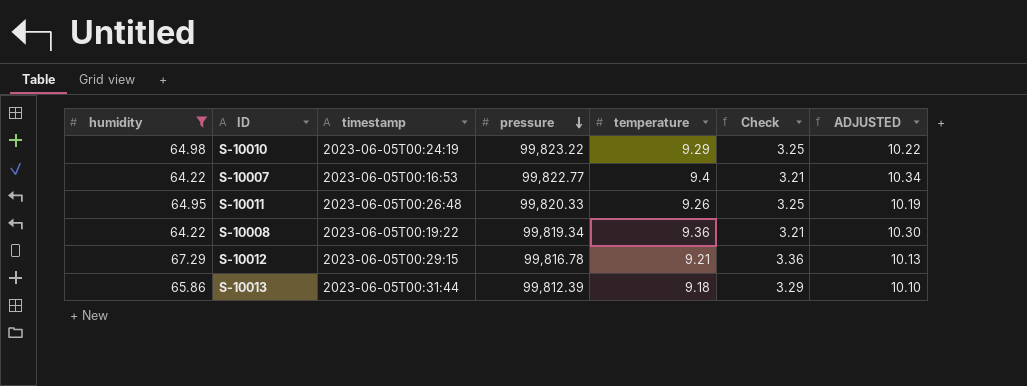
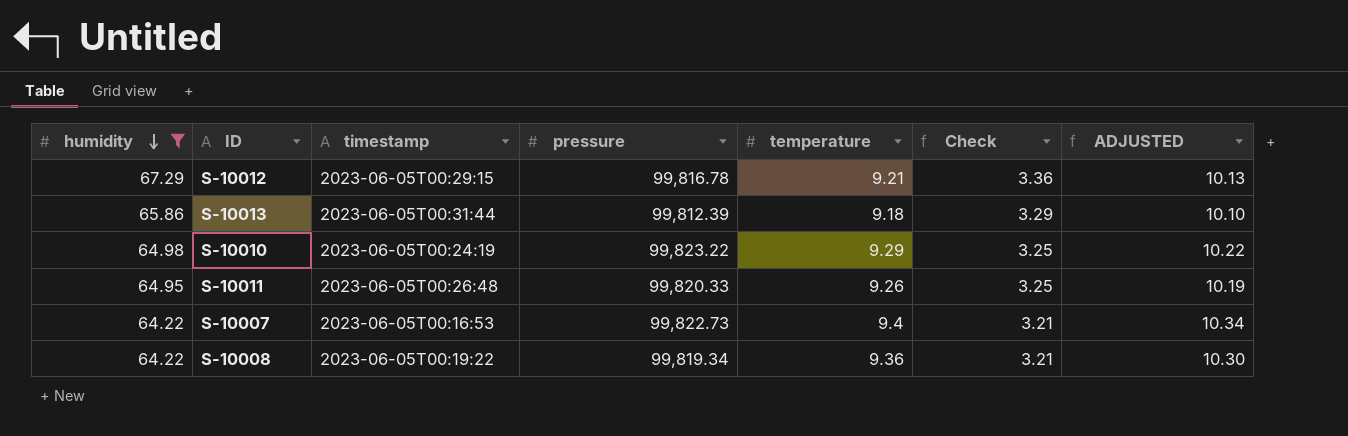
row order: pressure descending -> humidity descending
S-10007 | pressure: 99,822.77 -> 99,822.73

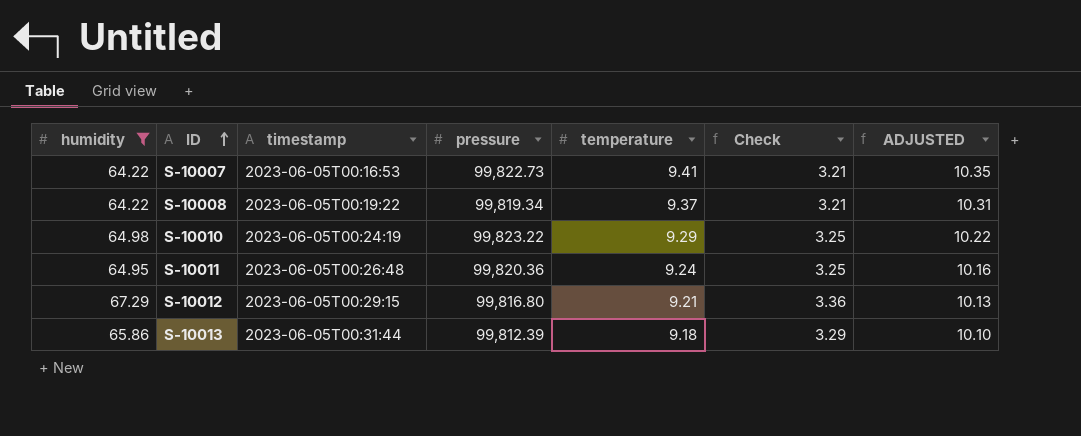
row order: humidity descending -> ID ascending
S-10007 | temperature: 9.4 -> 9.41
S-10007 | ADJUSTED: 10.34 -> 10.35
S-10008 | temperature: 9.36 -> 9.37
S-10008 | ADJUSTED: 10.30 -> 10.31
S-10011 | pressure: 99,820.33 -> 99,820.36
S-10011 | temperature: 9.26 -> 9.24
S-10011 | ADJUSTED: 10.19 -> 10.16
S-10012 | pressure: 99,816.78 -> 99,816.80

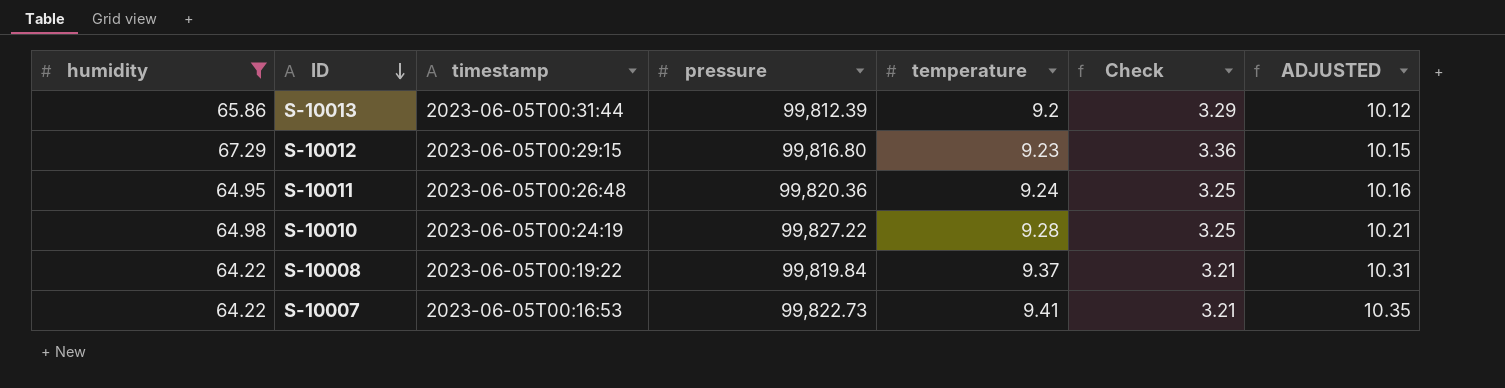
row order: ID ascending -> ID descending
S-10013 | temperature: 9.18 -> 9.2
S-10013 | ADJUSTED: 10.10 -> 10.12
S-10012 | temperature: 9.21 -> 9.23
S-10012 | ADJUSTED: 10.13 -> 10.15
S-10010 | pressure: 99,823.22 -> 99,827.22
S-10010 | temperature: 9.29 -> 9.28
S-10010 | ADJUSTED: 10.22 -> 10.21
S-10008 | pressure: 99,819.34 -> 99,819.84

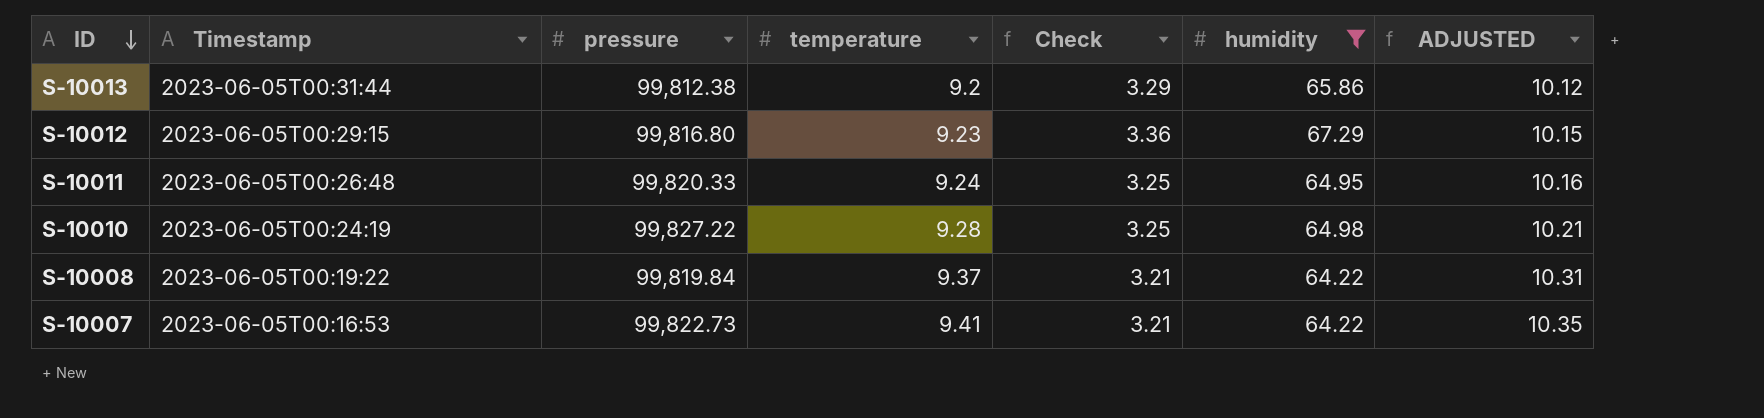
column name: timestamp -> Timestamp
column humidity | position: 1 -> 6
S-10013 | pressure: 99,812.39 -> 99,812.38
S-10011 | pressure: 99,820.36 -> 99,820.33

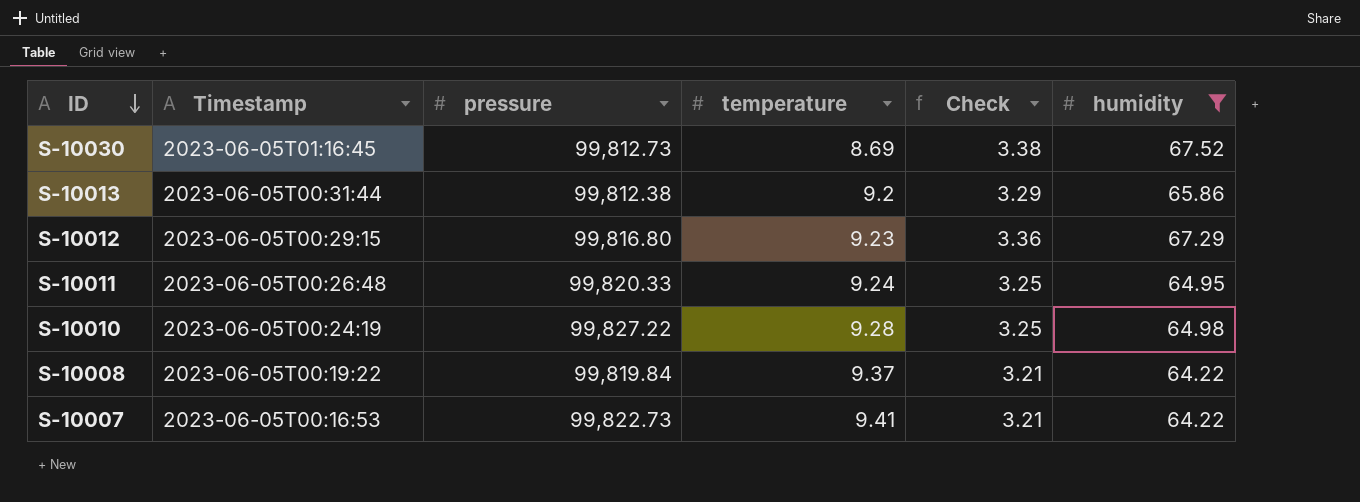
column ADJUSTED | formula: [temperature] * 1.1 -> none
row S-10030: none -> 2023-06-05T01:16:45 | 99,812.73 | 8.69 | 3.38 | 67.52

